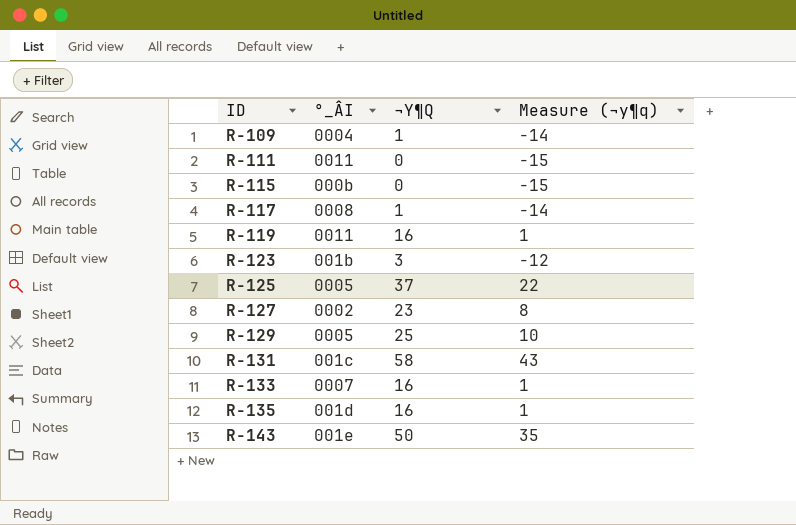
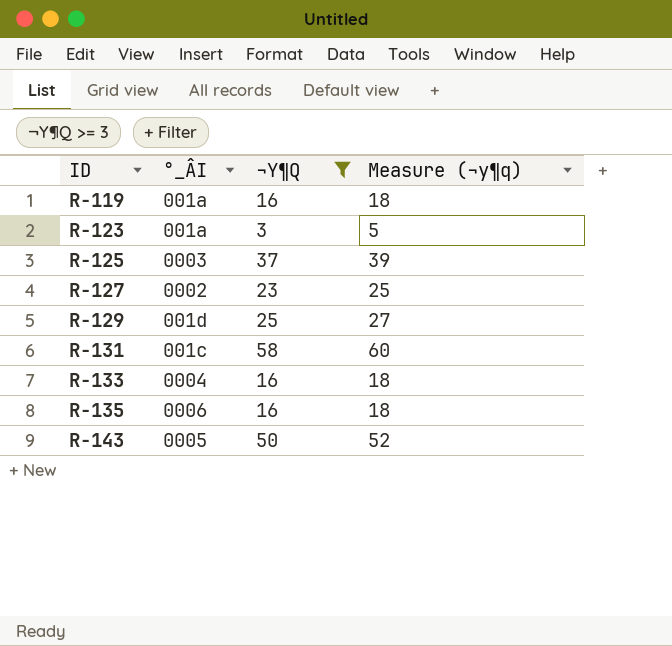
filter: none -> ¬Y¶Q >= 3
column Measure (¬y¶q) | formula: [¬Y¶Q] - 15 -> [¬Y¶Q] + 2
R-119 | °_ÂI: 0011 -> 001a
R-123 | °_ÂI: 001b -> 001a
R-125 | °_ÂI: 0005 -> 0003
R-129 | °_ÂI: 0005 -> 001d
R-133 | °_ÂI: 0007 -> 0004
R-135 | °_ÂI: 001d -> 0006
R-143 | °_ÂI: 001e -> 0005

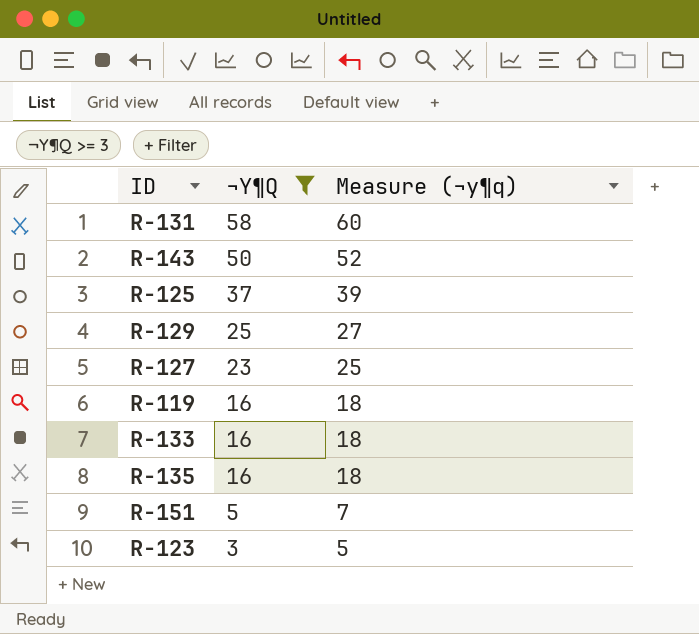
row order: ID ascending -> ¬Y¶Q descending
column °_ÂI | position: 2 -> none
row R-151: none -> 5 | 7

